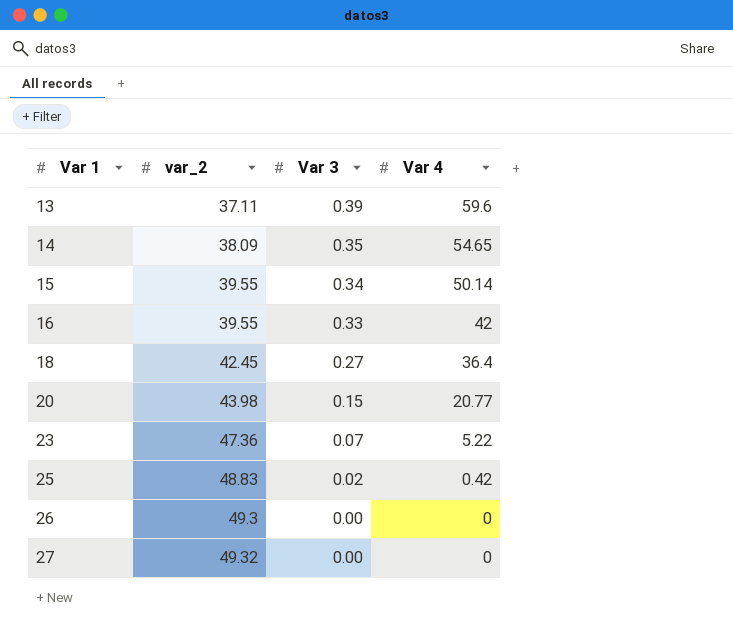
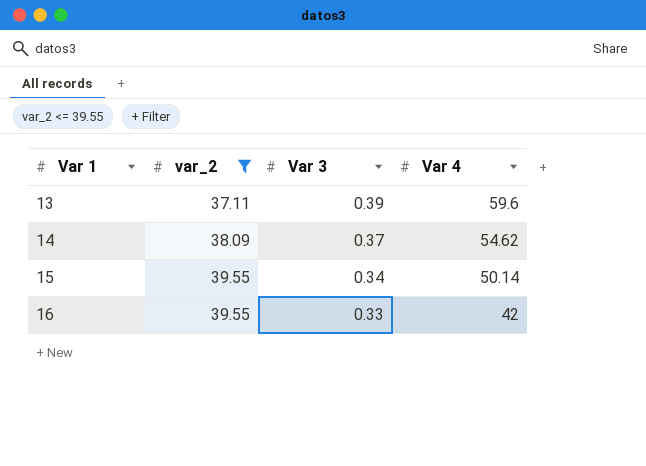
filter: none -> var_2 <= 39.55
14 | Var 3: 0.35 -> 0.37
14 | Var 4: 54.65 -> 54.62

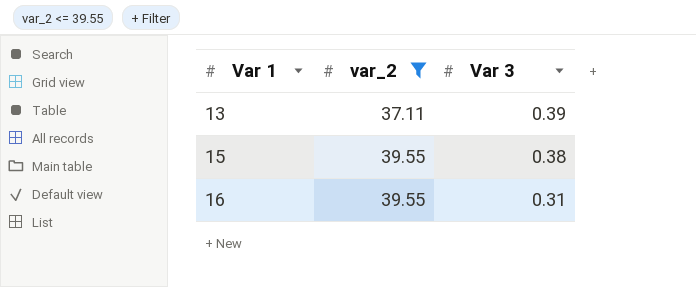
column Var 4 | position: 4 -> none
row 14: 38.09 | 0.37 | 54.62 -> none
15 | Var 3: 0.34 -> 0.38
16 | Var 3: 0.33 -> 0.31

